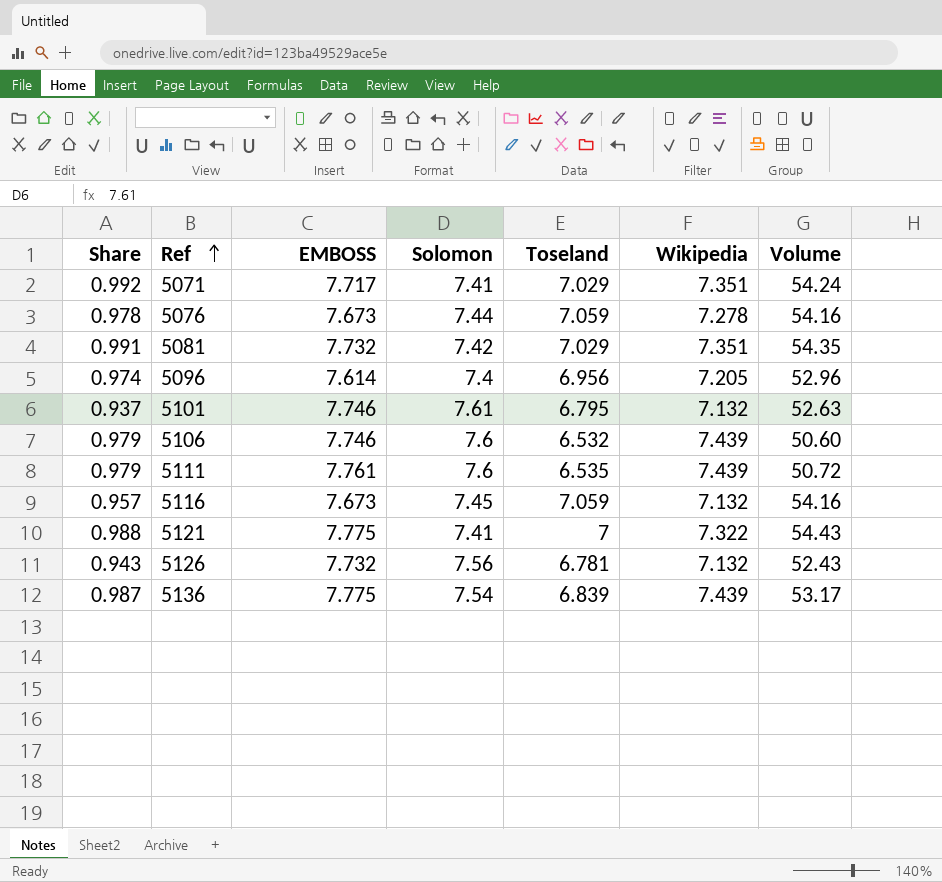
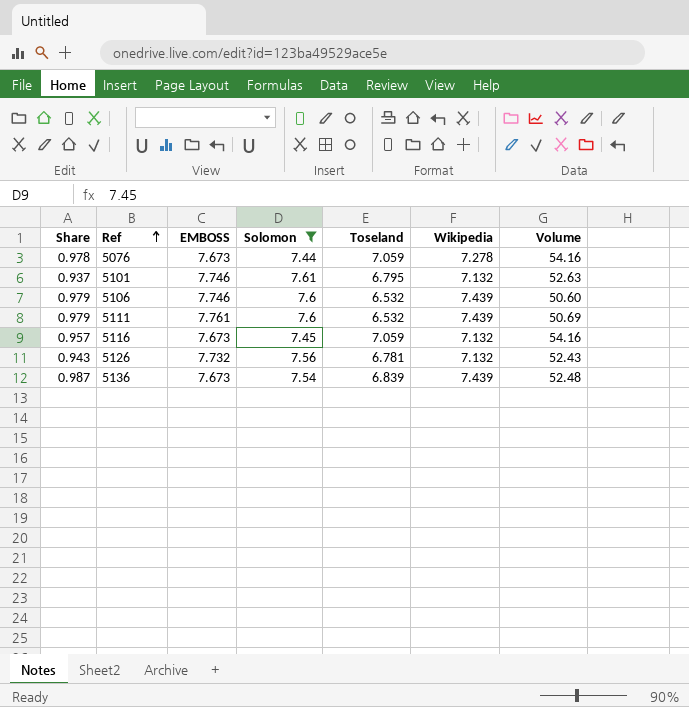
filter: none -> Solomon >= 7.44
5111 | Toseland: 6.535 -> 6.532
5111 | Volume: 50.72 -> 50.69
5136 | EMBOSS: 7.775 -> 7.673
5136 | Volume: 53.17 -> 52.48

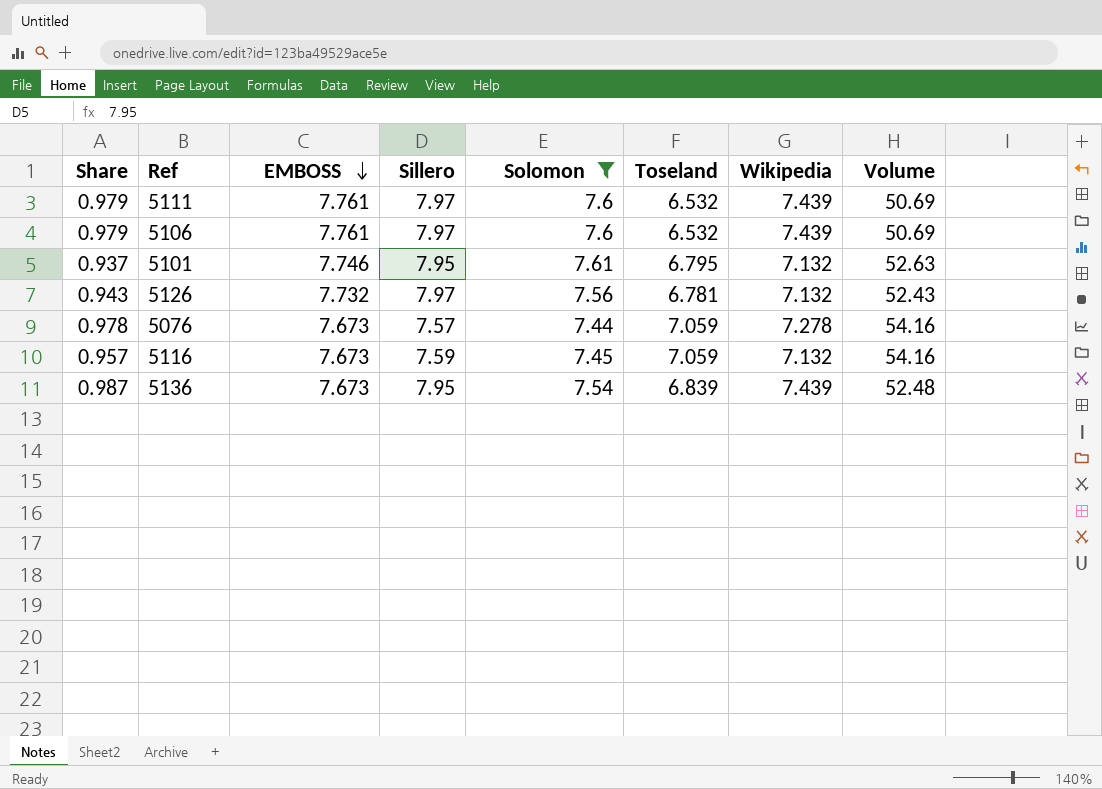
row order: Ref ascending -> EMBOSS descending
column Sillero | position: none -> 4
5106 | EMBOSS: 7.746 -> 7.761
5106 | Volume: 50.60 -> 50.69

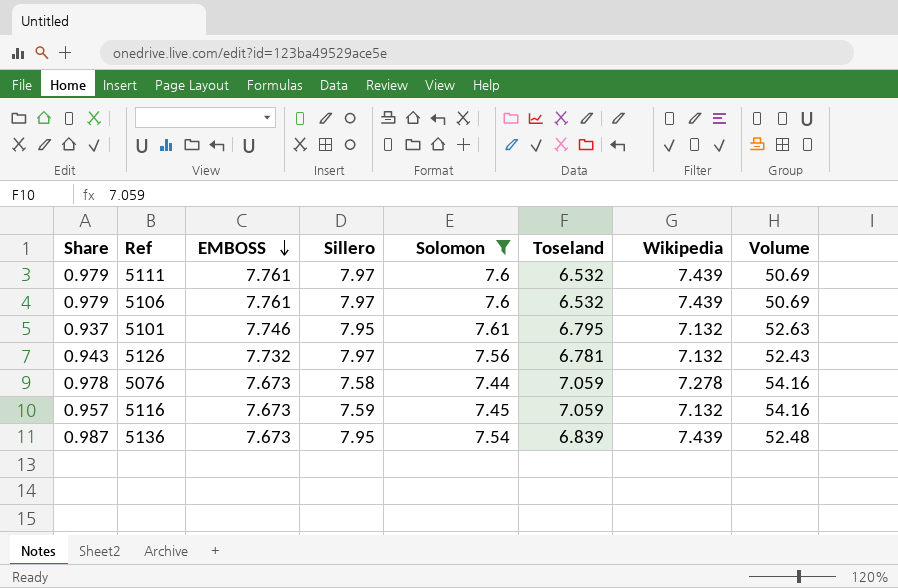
5076 | Sillero: 7.57 -> 7.58

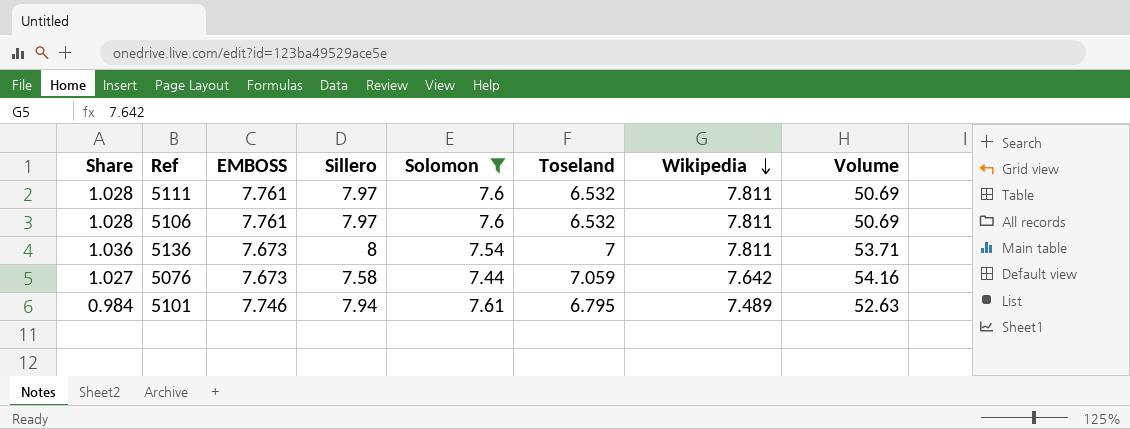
row order: EMBOSS descending -> Wikipedia descending
row 5126: 0.943 | 7.732 | 7.97 | 7.56 | 6.781 | 7.132 | 52.43 -> none
row 5116: 0.957 | 7.673 | 7.59 | 7.45 | 7.059 | 7.132 | 54.16 -> none
5111 | Share: 0.979 -> 1.028
5111 | Wikipedia: 7.439 -> 7.811
5106 | Share: 0.979 -> 1.028
5106 | Wikipedia: 7.439 -> 7.811
5136 | Share: 0.987 -> 1.036
5136 | Sillero: 7.95 -> 8
5136 | Toseland: 6.839 -> 7
5136 | Wikipedia: 7.439 -> 7.811
5136 | Volume: 52.48 -> 53.71
5076 | Share: 0.978 -> 1.027
5076 | Wikipedia: 7.278 -> 7.642
5101 | Share: 0.937 -> 0.984
5101 | Sillero: 7.95 -> 7.94
5101 | Wikipedia: 7.132 -> 7.489

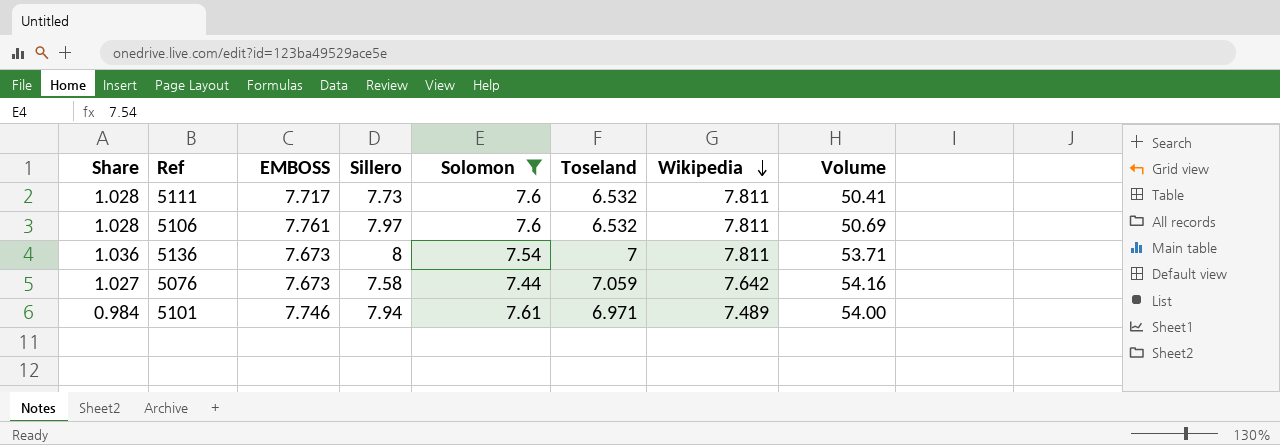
5111 | EMBOSS: 7.761 -> 7.717
5111 | Sillero: 7.97 -> 7.73
5111 | Volume: 50.69 -> 50.41
5101 | Toseland: 6.795 -> 6.971
5101 | Volume: 52.63 -> 54.00

